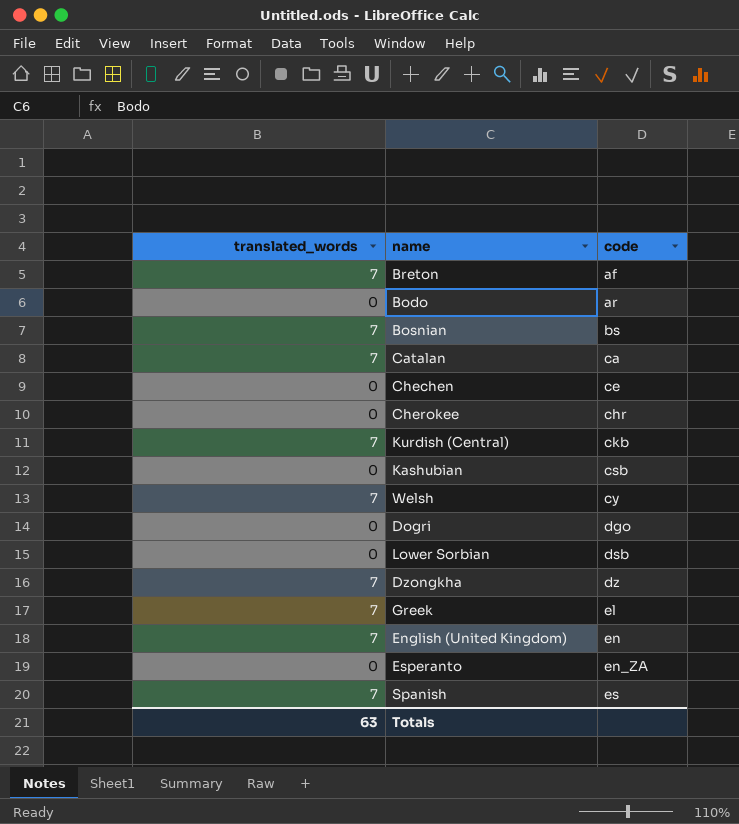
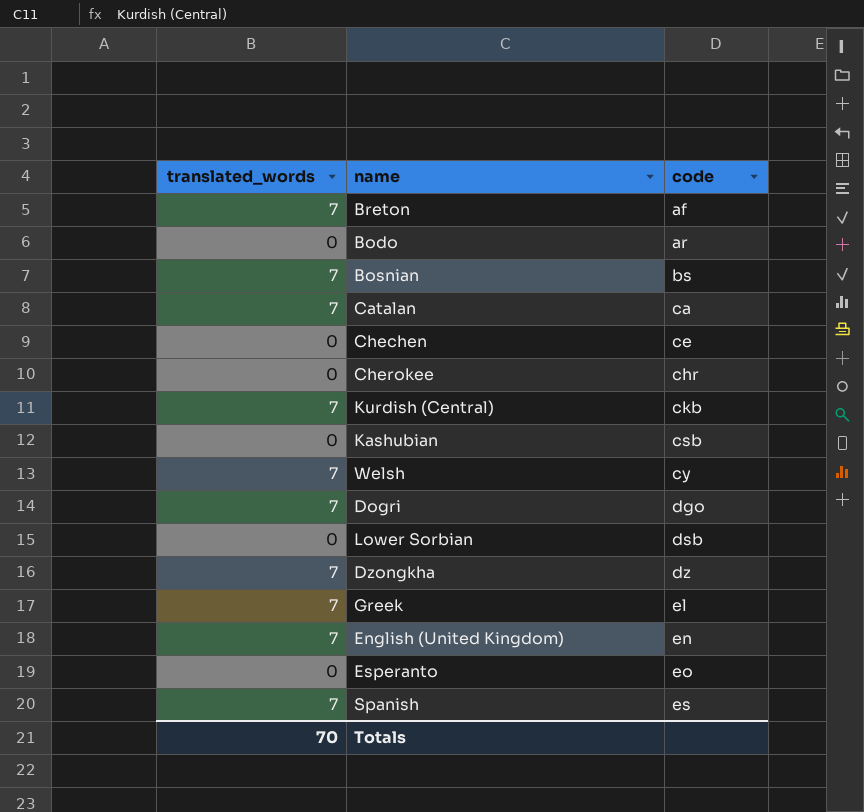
Dogri | translated_words: 0 -> 7
Esperanto | code: en_ZA -> eo
Totals | translated_words: 63 -> 70

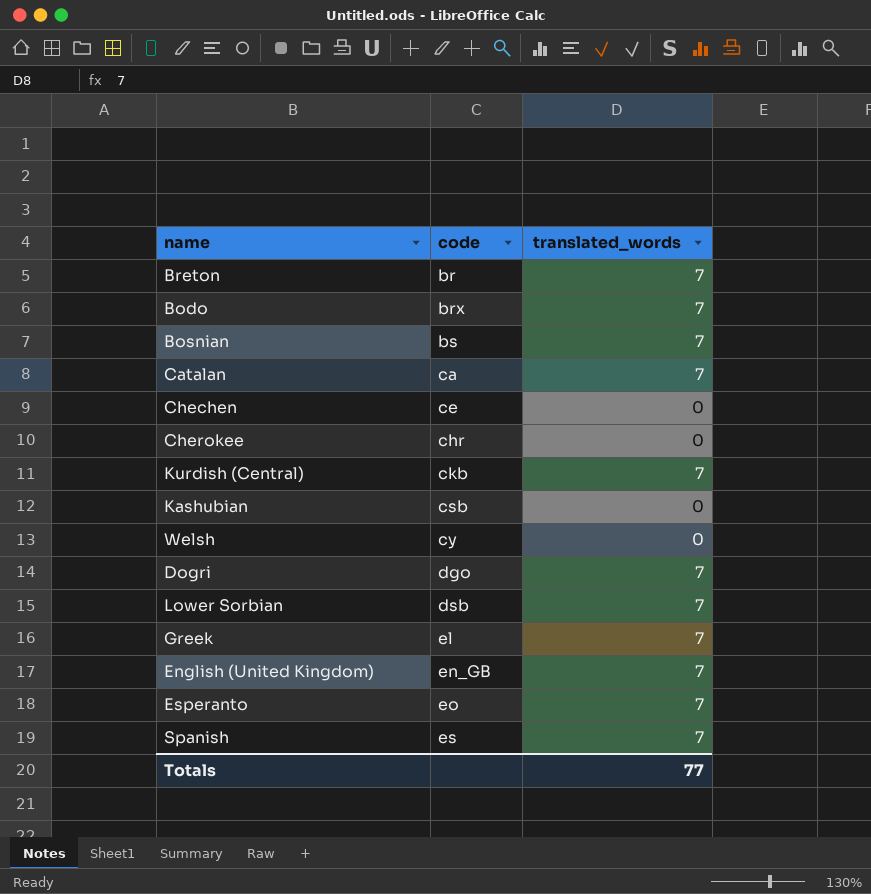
column translated_words | position: 1 -> 3
row Dzongkha: 7 | dz -> none
Breton | code: af -> br
Bodo | code: ar -> brx
Bodo | translated_words: 0 -> 7
Welsh | translated_words: 7 -> 0
Lower Sorbian | translated_words: 0 -> 7
English (United Kingdom) | code: en -> en_GB
Esperanto | translated_words: 0 -> 7
Totals | translated_words: 70 -> 77

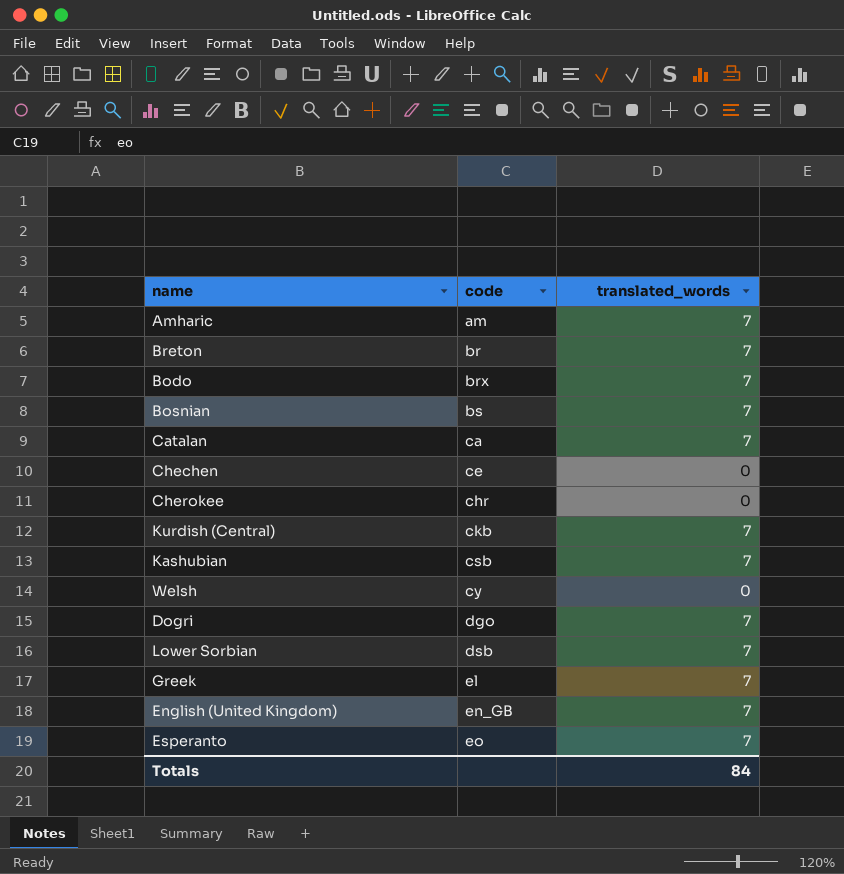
row Spanish: es | 7 -> none
row Amharic: none -> am | 7
Kashubian | translated_words: 0 -> 7
Totals | translated_words: 77 -> 84

